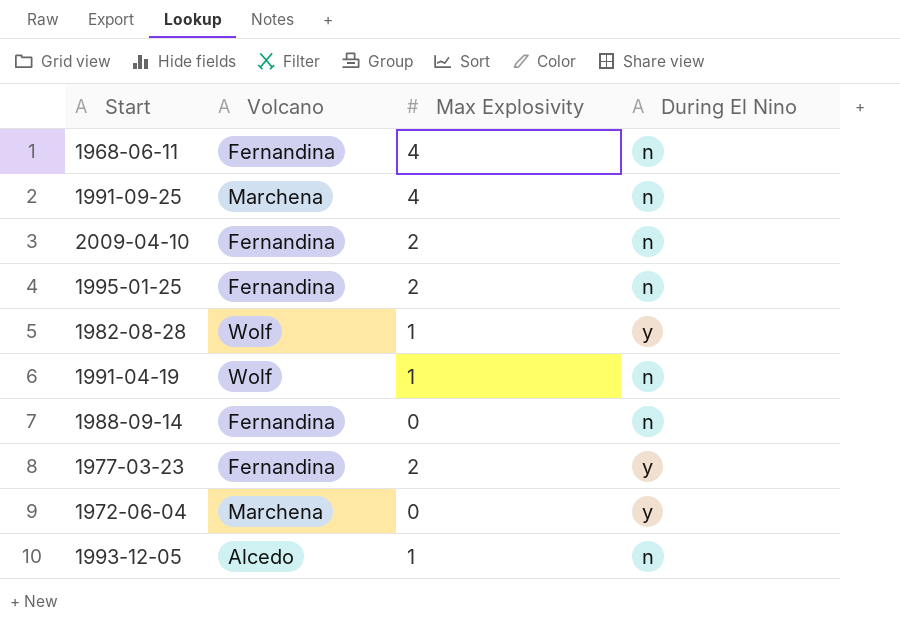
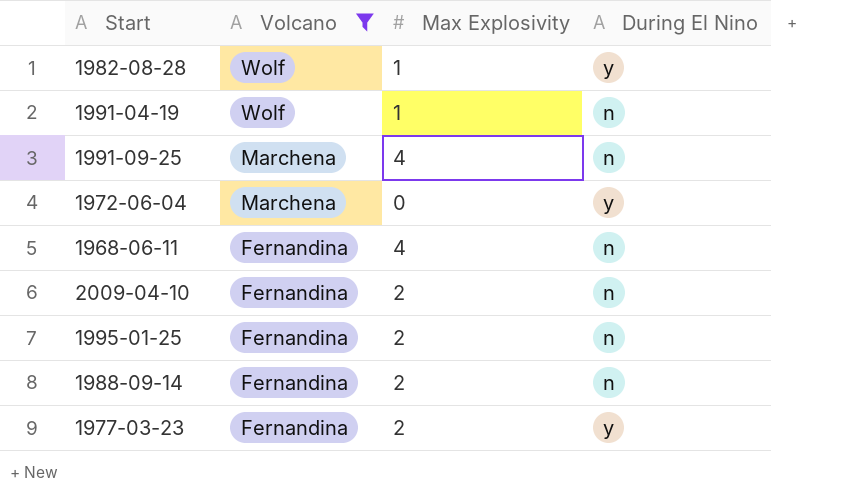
filter: none -> Volcano != Alcedo
row order: none -> Volcano descending
1988-09-14 | Max Explosivity: 0 -> 2

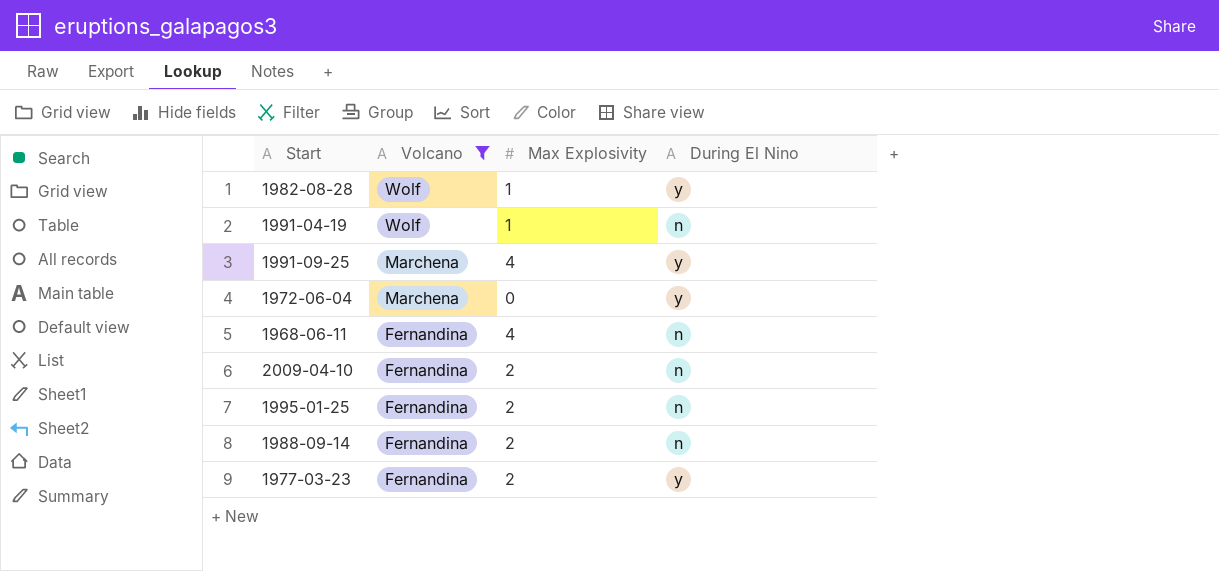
1991-09-25 | During El Nino: n -> y

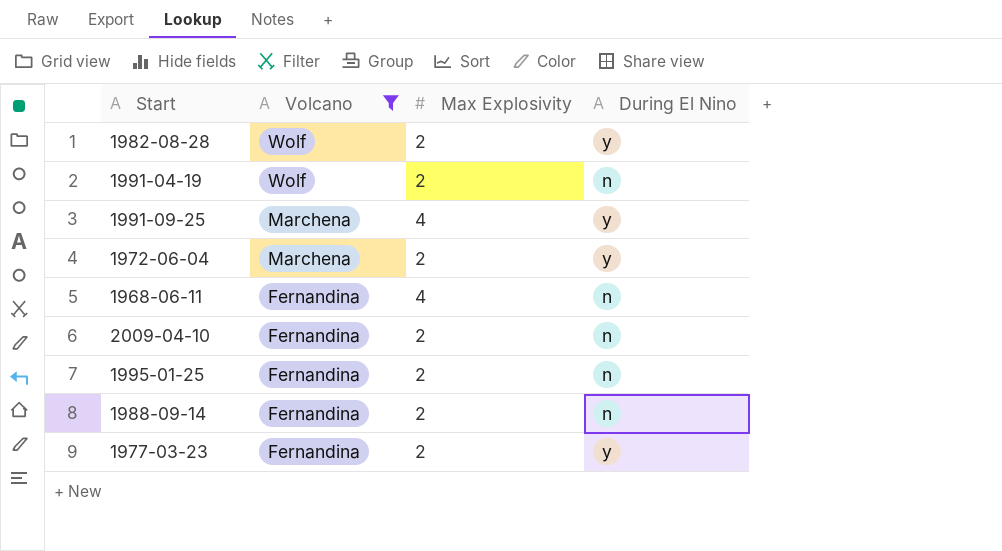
1982-08-28 | Max Explosivity: 1 -> 2
1991-04-19 | Max Explosivity: 1 -> 2
1972-06-04 | Max Explosivity: 0 -> 2

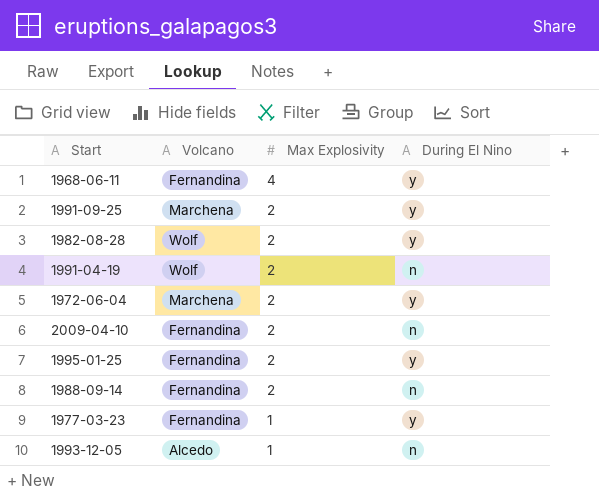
filter: Volcano != Alcedo -> none
row order: Volcano descending -> Max Explosivity descending
1968-06-11 | During El Nino: n -> y
1991-09-25 | Max Explosivity: 4 -> 2
1995-01-25 | During El Nino: n -> y
1977-03-23 | Max Explosivity: 2 -> 1

